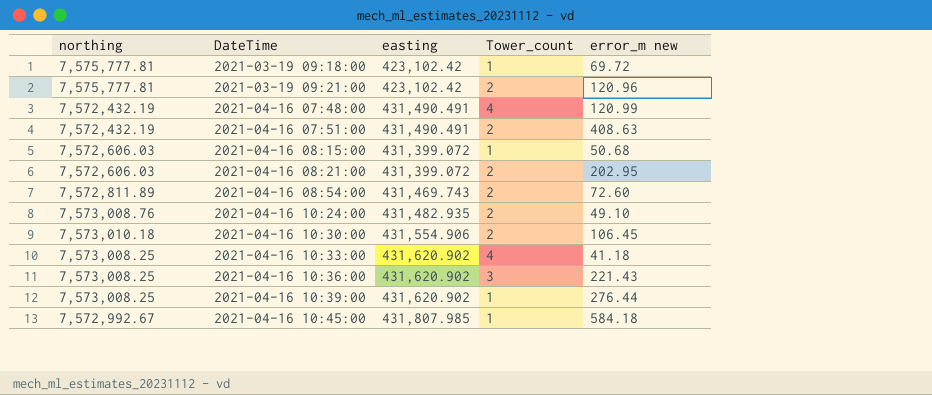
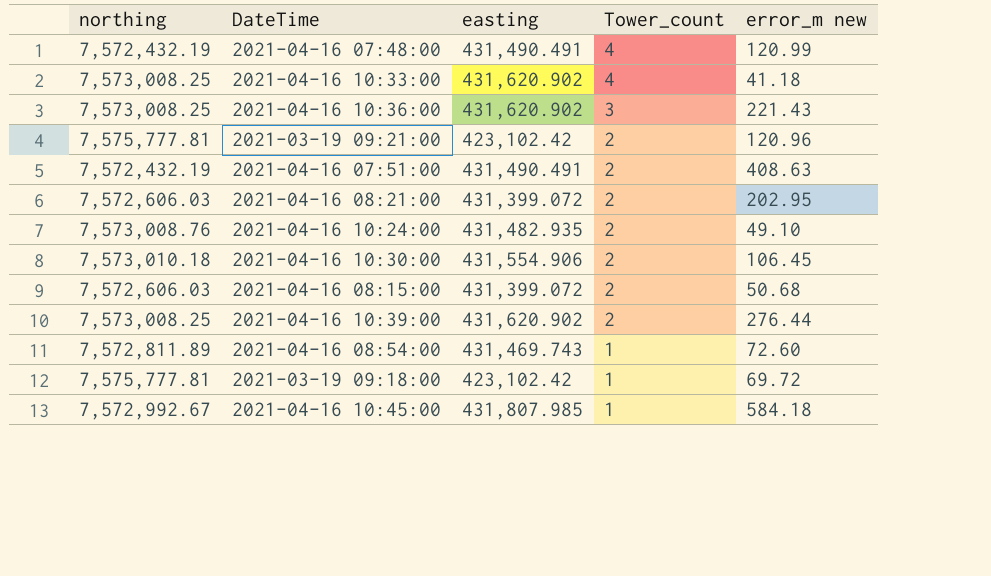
row order: DateTime ascending -> Tower_count descending
2021-04-16 08:15:00 | Tower_count: 1 -> 2
2021-04-16 10:39:00 | Tower_count: 1 -> 2
2021-04-16 08:54:00 | Tower_count: 2 -> 1

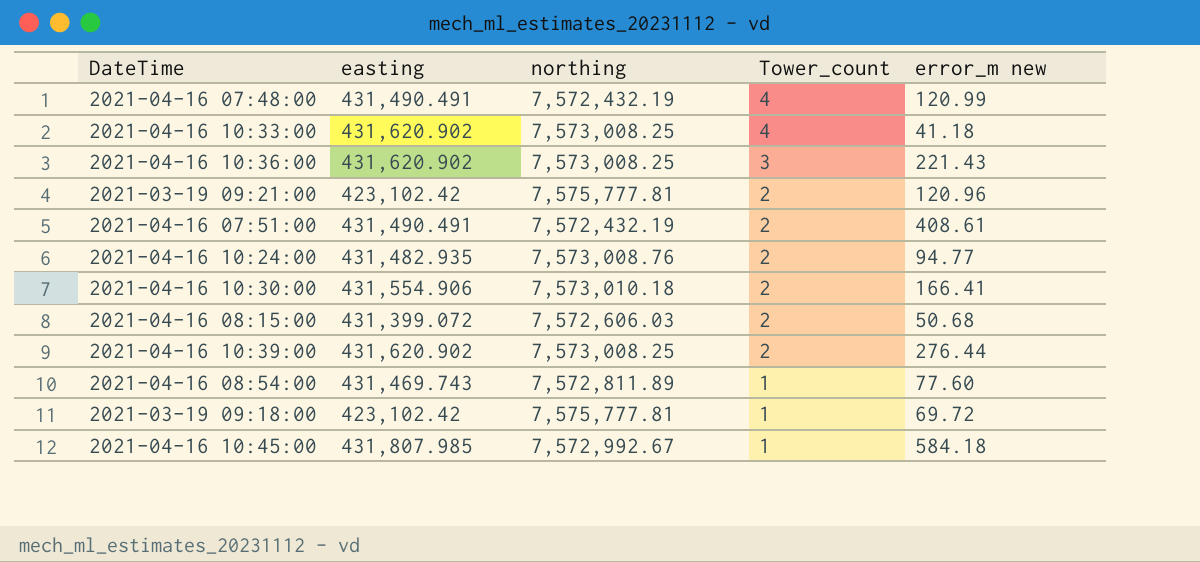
column northing | position: 1 -> 3
row 2021-04-16 08:21:00: 7,572,606.03 | 431,399.072 | 2 | 202.95 -> none
2021-04-16 07:51:00 | error_m new: 408.63 -> 408.61
2021-04-16 10:24:00 | error_m new: 49.10 -> 94.77
2021-04-16 10:30:00 | error_m new: 106.45 -> 166.41
2021-04-16 08:54:00 | error_m new: 72.60 -> 77.60

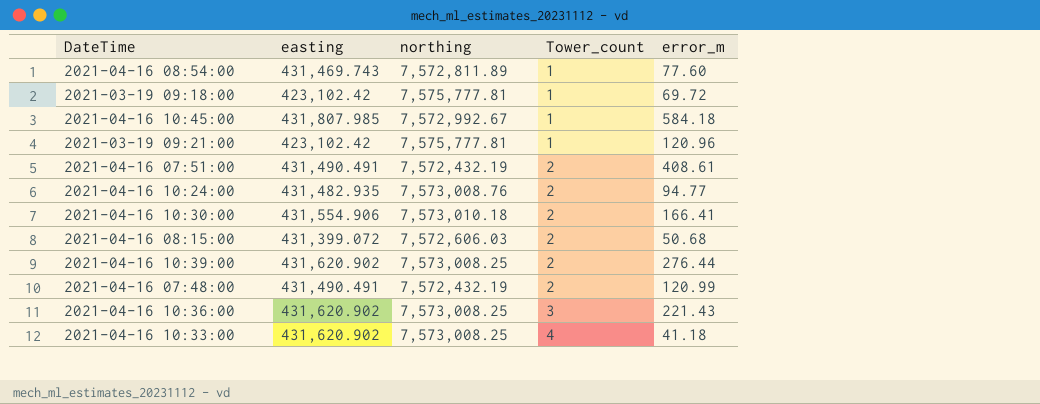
row order: Tower_count descending -> Tower_count ascending
column name: error_m new -> error_m
2021-03-19 09:21:00 | Tower_count: 2 -> 1
2021-04-16 07:48:00 | Tower_count: 4 -> 2

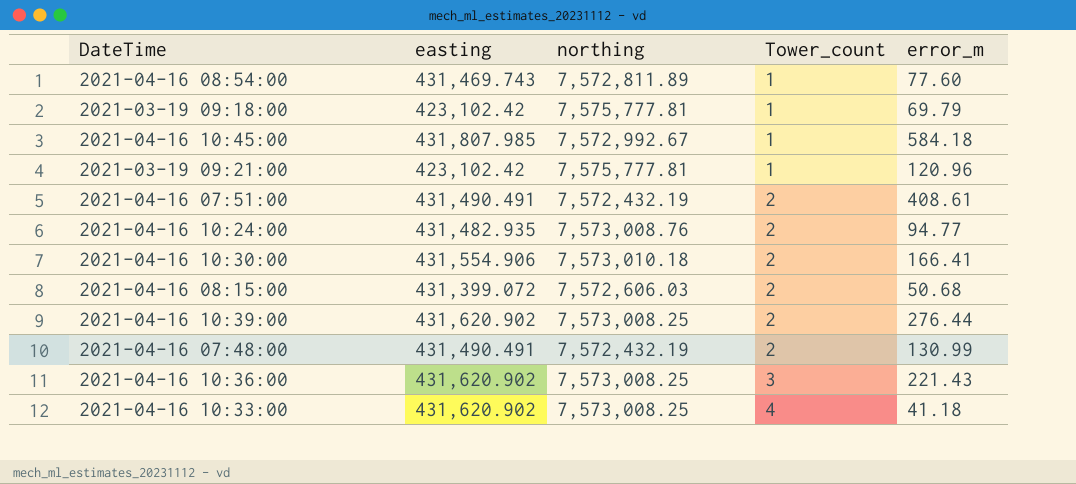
2021-03-19 09:18:00 | error_m: 69.72 -> 69.79
2021-04-16 07:48:00 | error_m: 120.99 -> 130.99

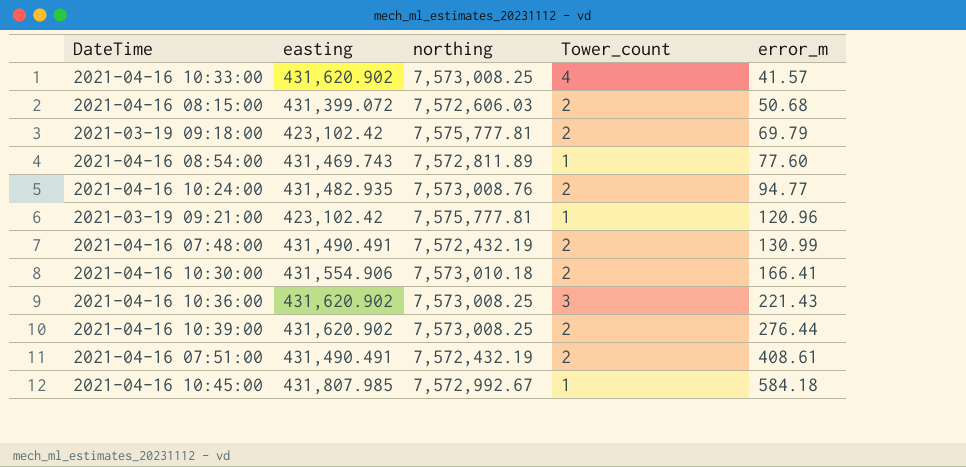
row order: Tower_count ascending -> error_m ascending
2021-04-16 10:33:00 | error_m: 41.18 -> 41.57
2021-03-19 09:18:00 | Tower_count: 1 -> 2

